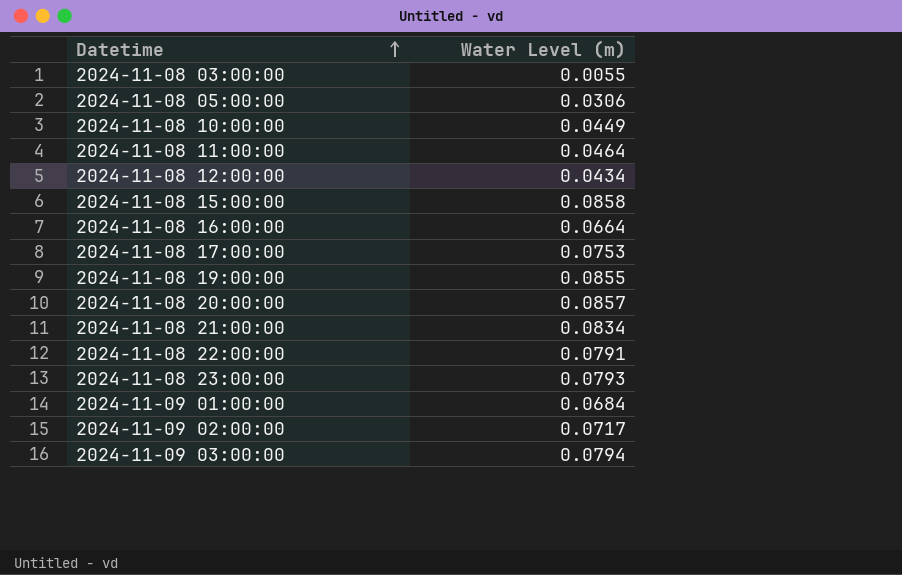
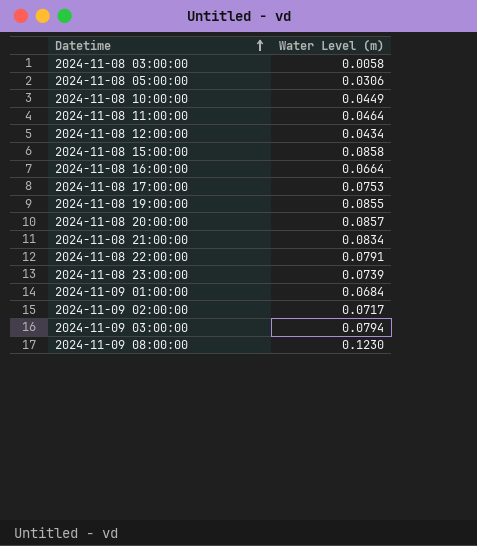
2024-11-08 03:00:00 | Water Level (m): 0.0055 -> 0.0058
2024-11-08 23:00:00 | Water Level (m): 0.0793 -> 0.0739
row 2024-11-09 08:00:00: none -> 0.1230

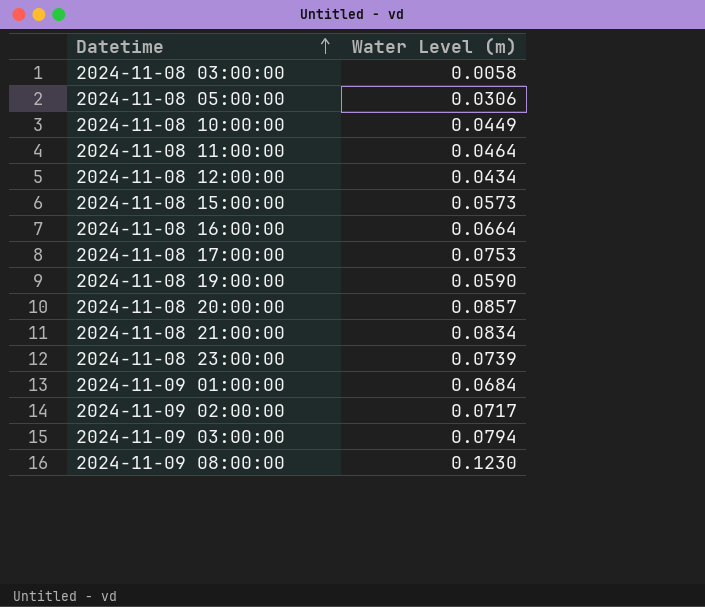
row 2024-11-08 22:00:00: 0.0791 -> none
2024-11-08 15:00:00 | Water Level (m): 0.0858 -> 0.0573
2024-11-08 19:00:00 | Water Level (m): 0.0855 -> 0.0590

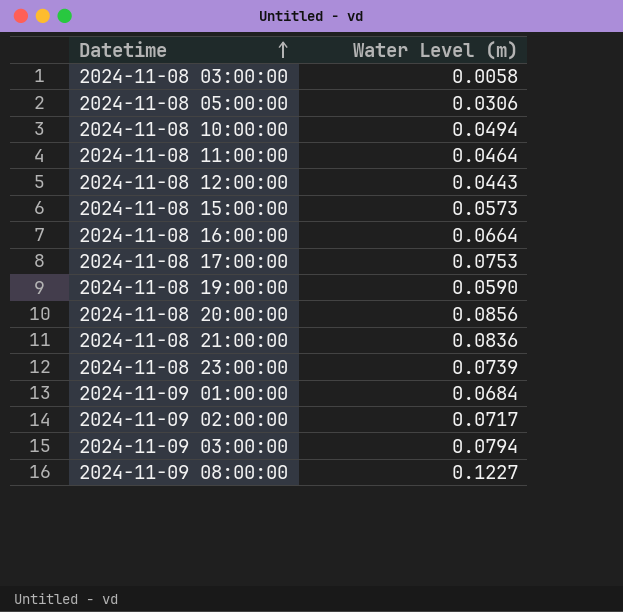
2024-11-08 10:00:00 | Water Level (m): 0.0449 -> 0.0494
2024-11-08 12:00:00 | Water Level (m): 0.0434 -> 0.0443
2024-11-08 20:00:00 | Water Level (m): 0.0857 -> 0.0856
2024-11-08 21:00:00 | Water Level (m): 0.0834 -> 0.0836
2024-11-09 08:00:00 | Water Level (m): 0.1230 -> 0.1227

